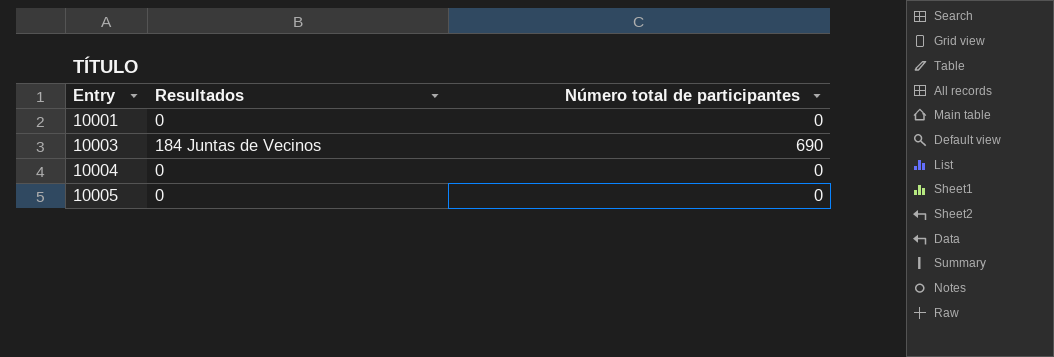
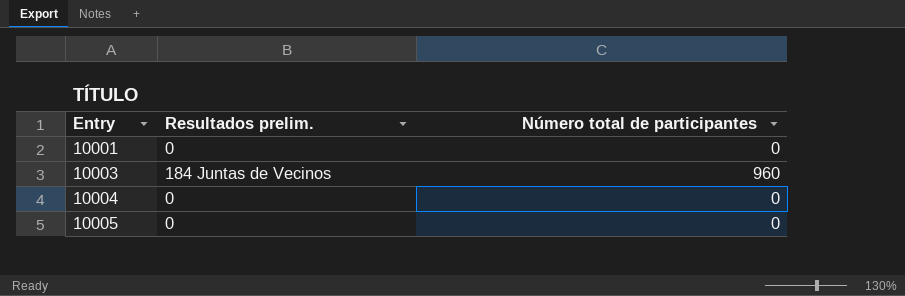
column name: Resultados -> Resultados prelim.
10003 | Número total de participantes: 690 -> 960

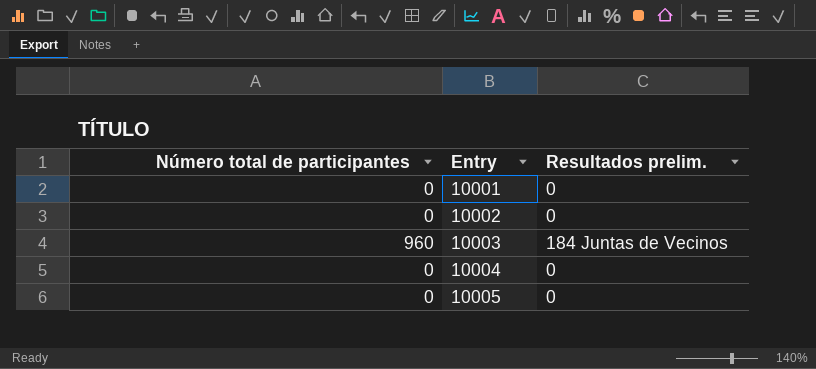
column Número total de participantes | position: 3 -> 1
row 10002: none -> 0 | 0

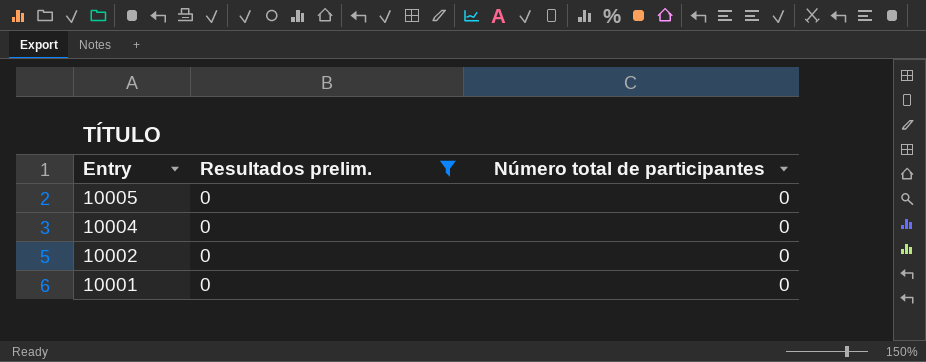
filter: none -> Resultados prelim. = 0
row order: Entry ascending -> Entry descending
column Número total de participantes | position: 1 -> 3

